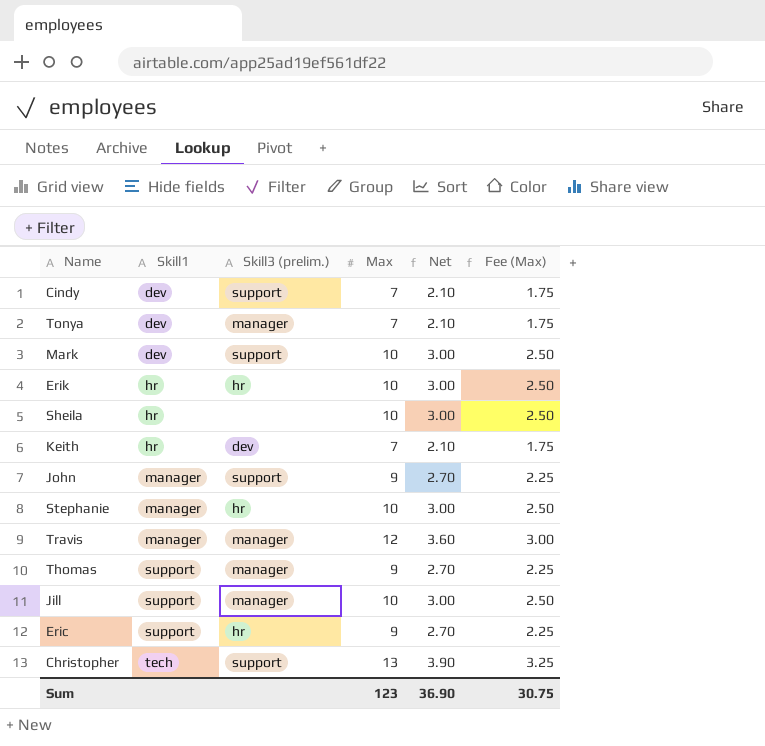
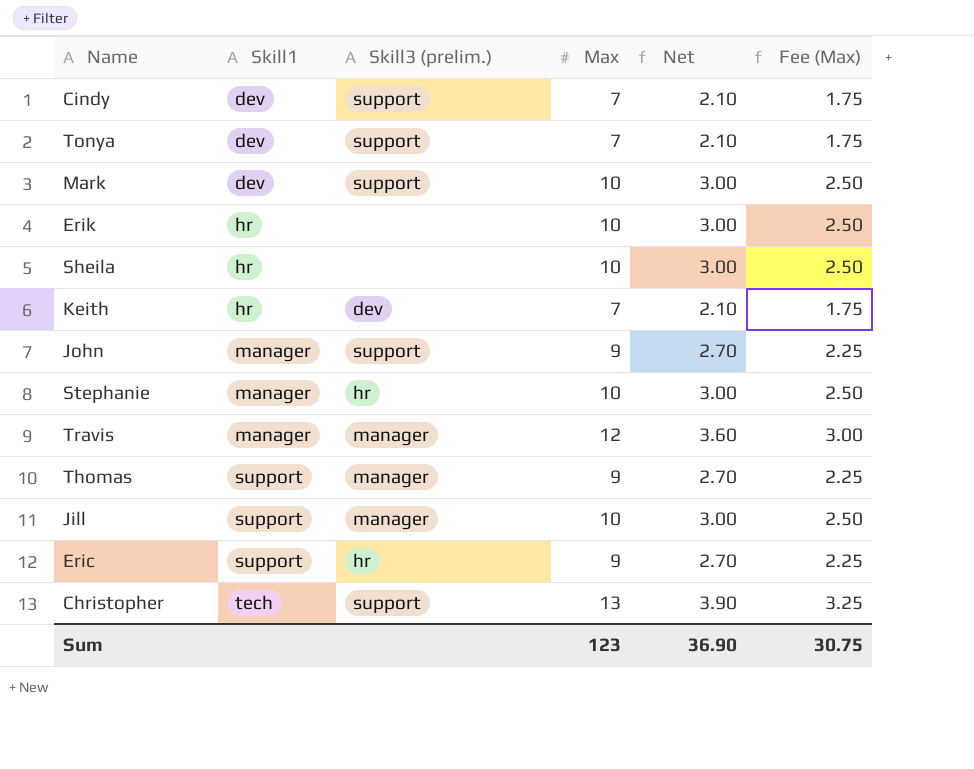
Tonya | Skill3 (prelim.): manager -> support
Erik | Skill3 (prelim.): hr -> none

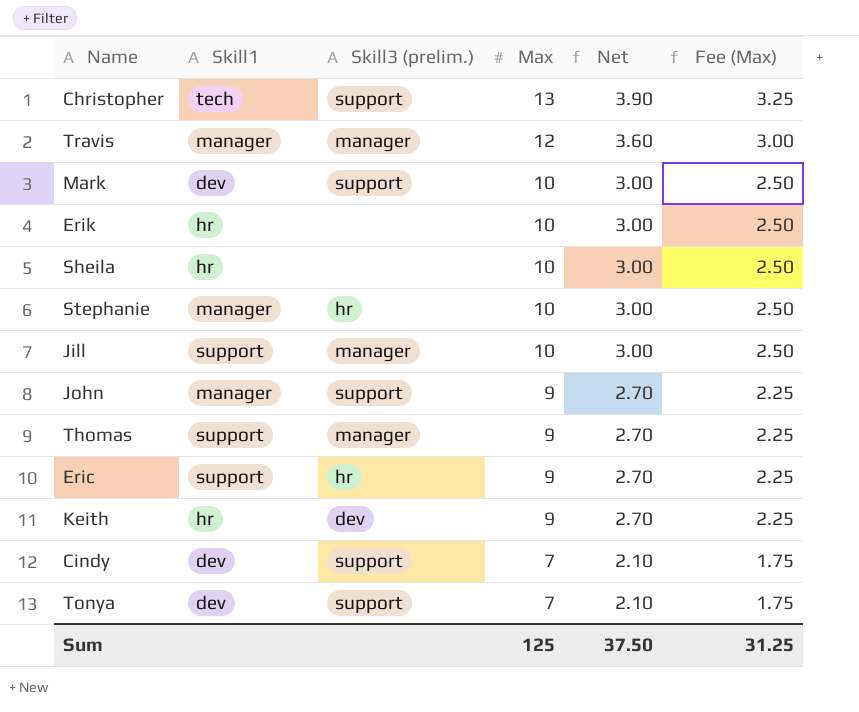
row order: Skill1 ascending -> Max descending
Keith | Max: 7 -> 9
Keith | Net: 2.10 -> 2.70
Keith | Fee (Max): 1.75 -> 2.25
Sum | Max: 123 -> 125
Sum | Net: 36.90 -> 37.50
Sum | Fee (Max): 30.75 -> 31.25

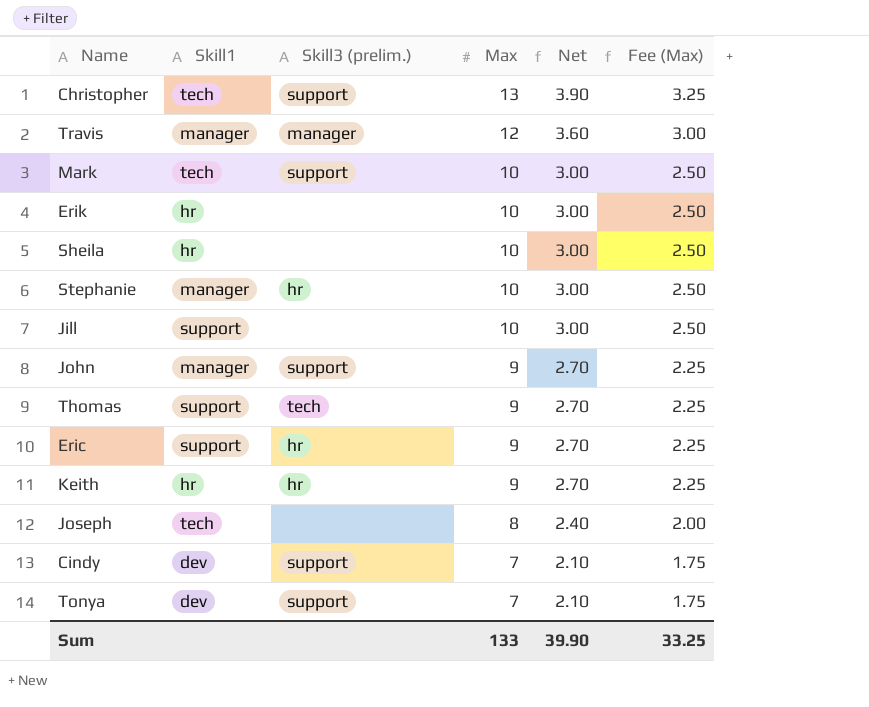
Mark | Skill1: dev -> tech
Jill | Skill3 (prelim.): manager -> none
Thomas | Skill3 (prelim.): manager -> tech
Keith | Skill3 (prelim.): dev -> hr
row Joseph: none -> tech | none | 8 | 2.40 | 2.00
Sum | Max: 125 -> 133
Sum | Net: 37.50 -> 39.90
Sum | Fee (Max): 31.25 -> 33.25

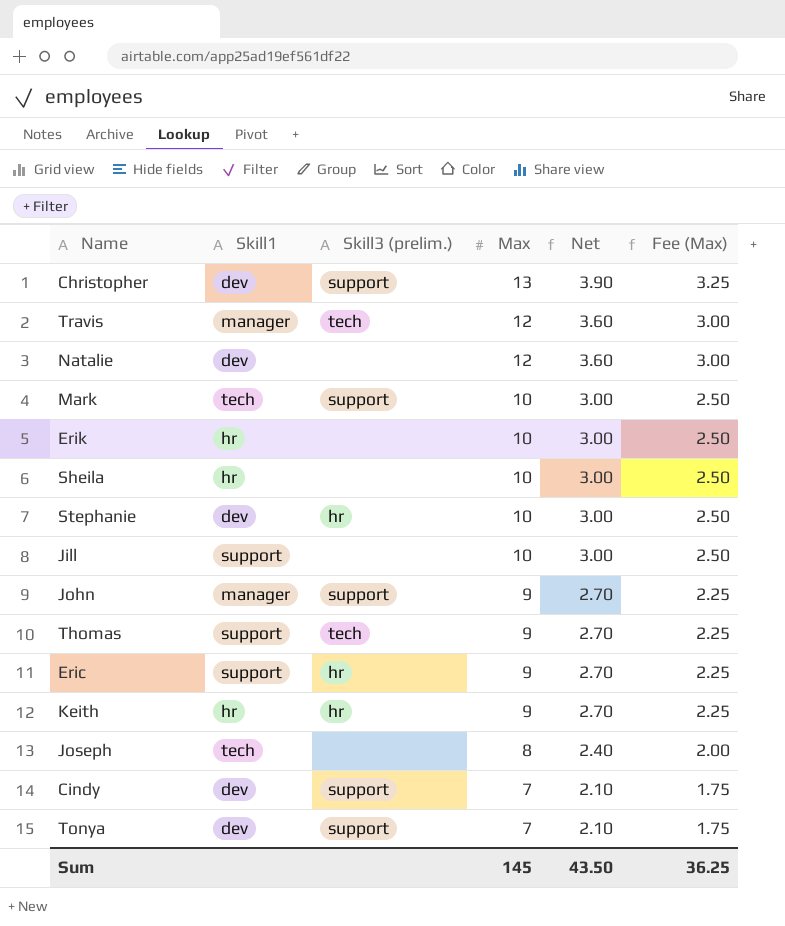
Christopher | Skill1: tech -> dev
Travis | Skill3 (prelim.): manager -> tech
row Natalie: none -> dev | none | 12 | 3.60 | 3.00
Stephanie | Skill1: manager -> dev
Sum | Max: 133 -> 145
Sum | Net: 39.90 -> 43.50
Sum | Fee (Max): 33.25 -> 36.25

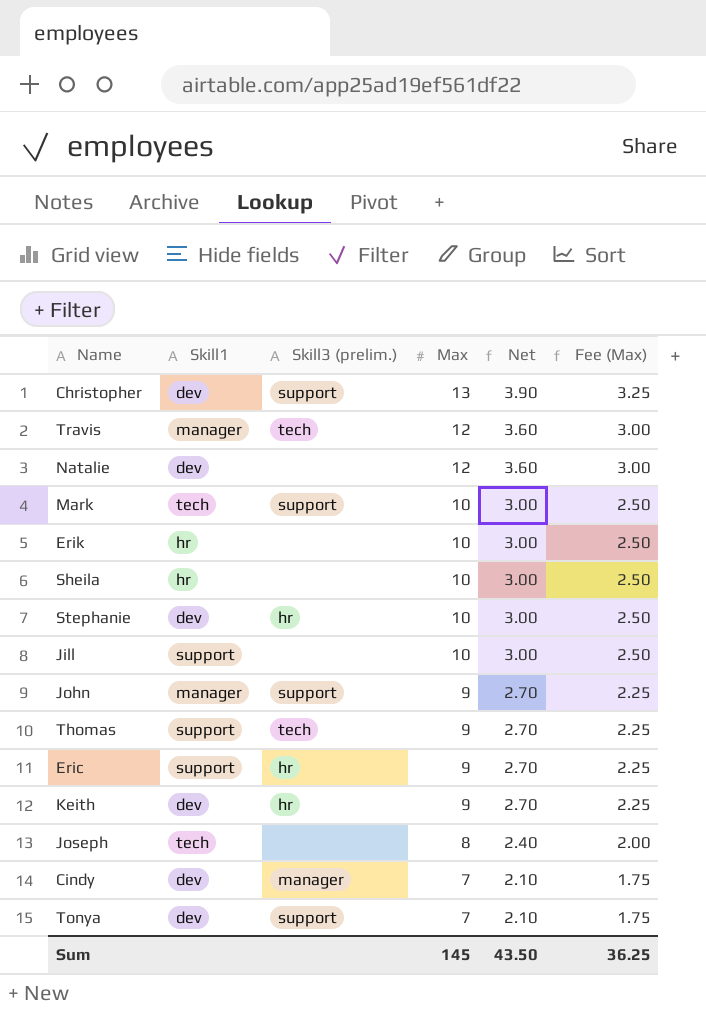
Keith | Skill1: hr -> dev
Cindy | Skill3 (prelim.): support -> manager

